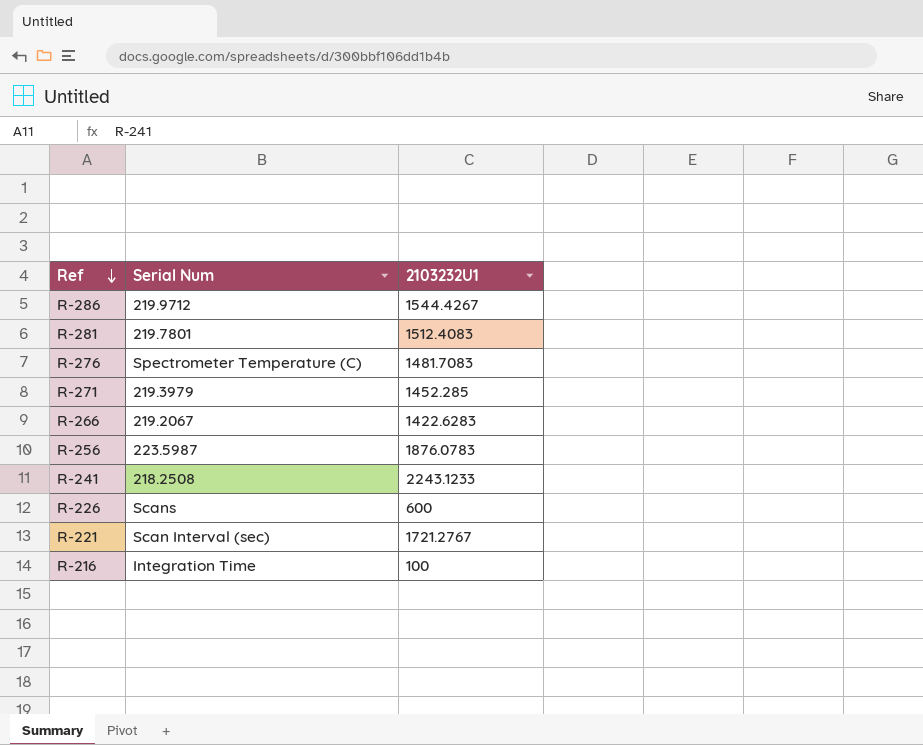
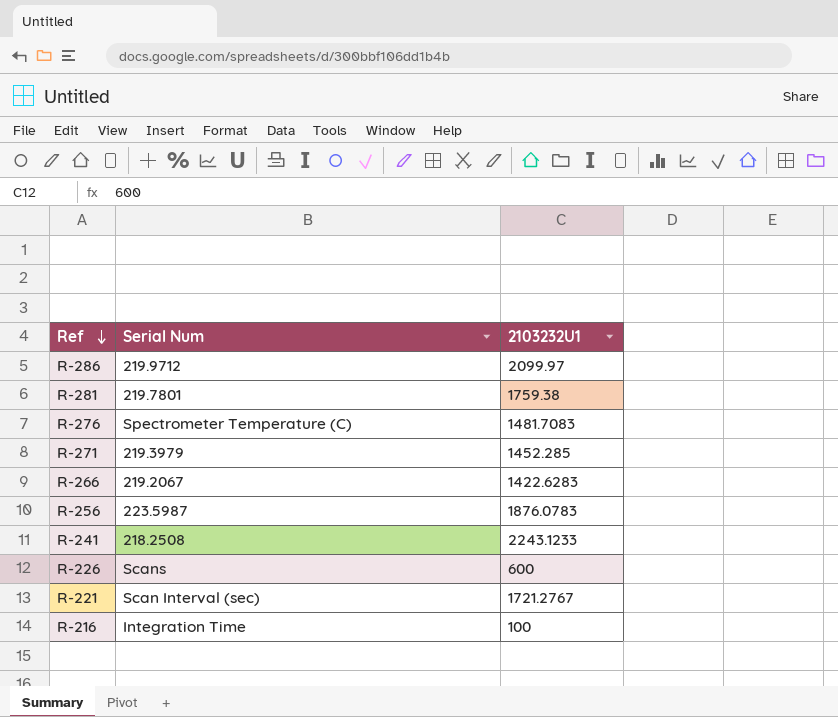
R-286 | 2103232U1: 1544.4267 -> 2099.97
R-281 | 2103232U1: 1512.4083 -> 1759.38

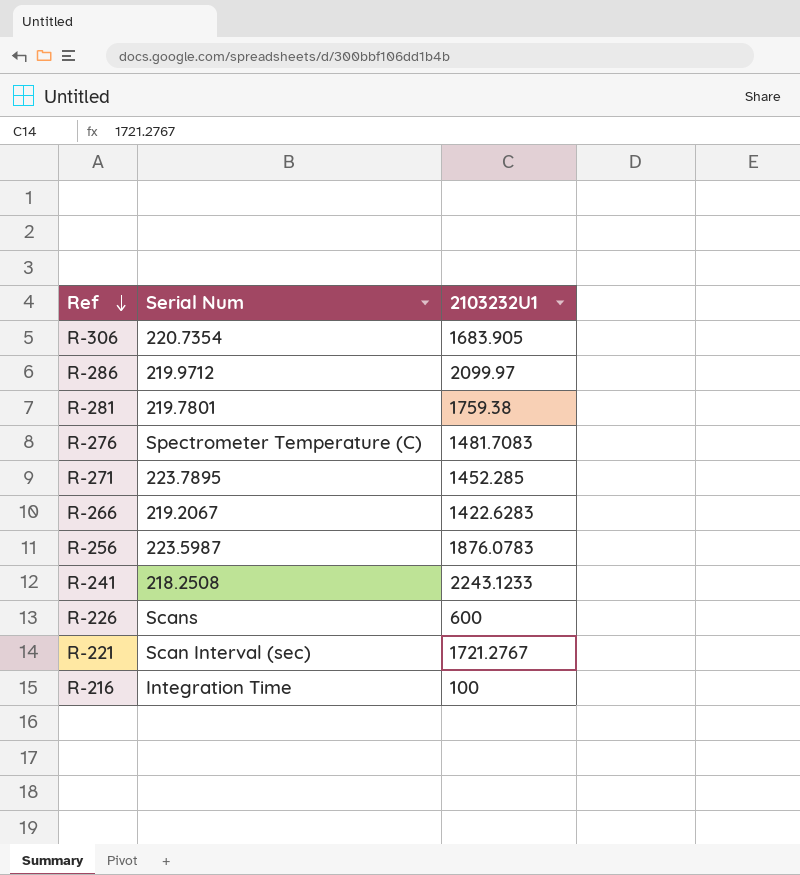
row R-306: none -> 220.7354 | 1683.905
R-271 | Serial Num: 219.3979 -> 223.7895

